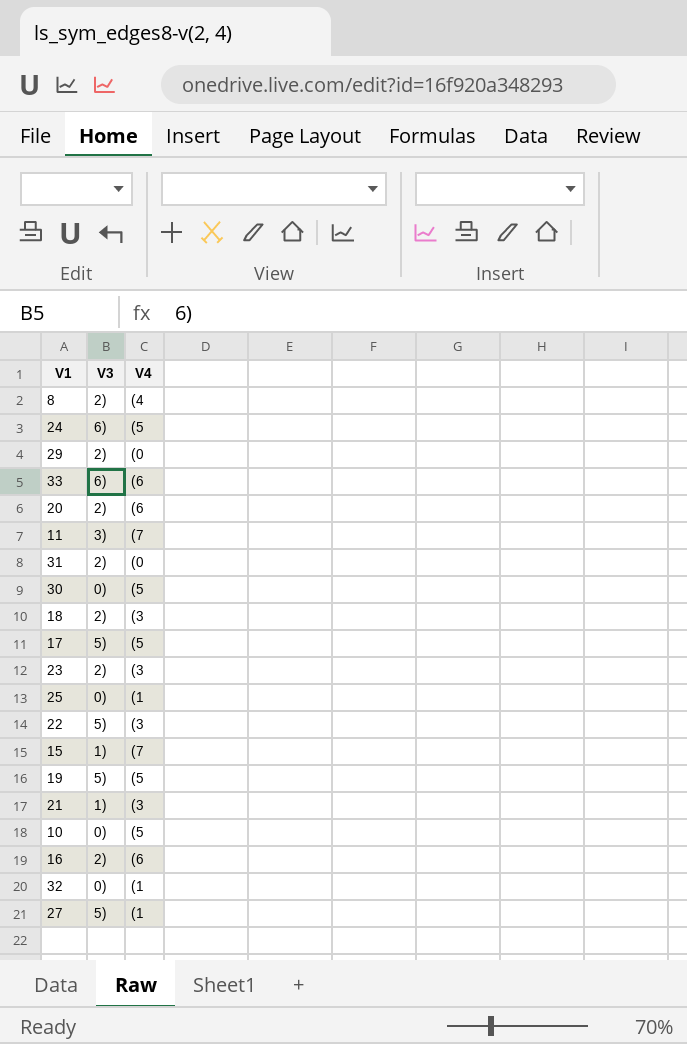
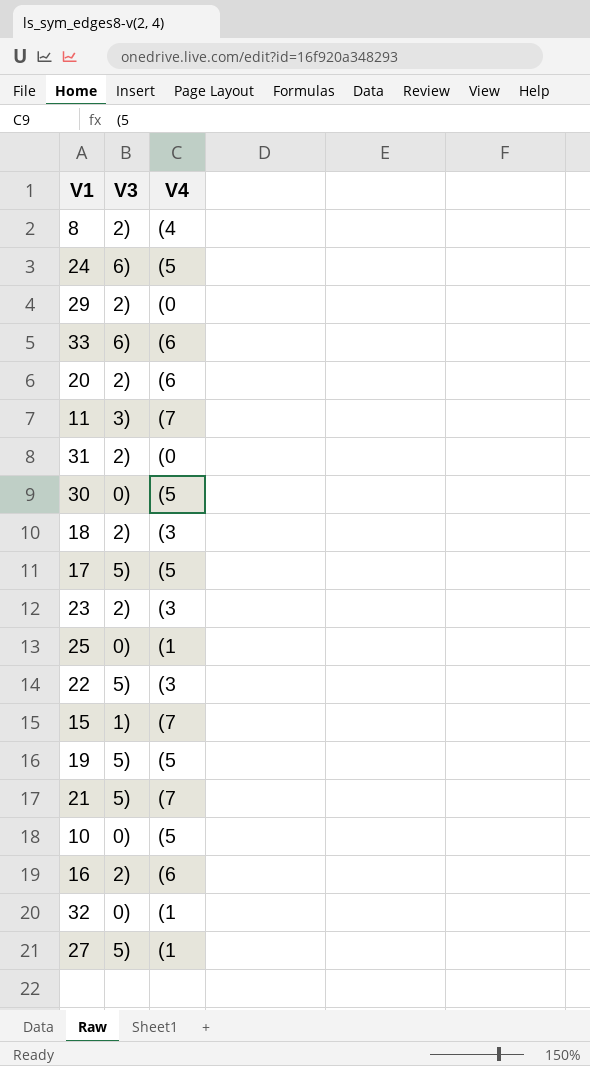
21 | V3: 1) -> 5)
21 | V4: (3 -> (7

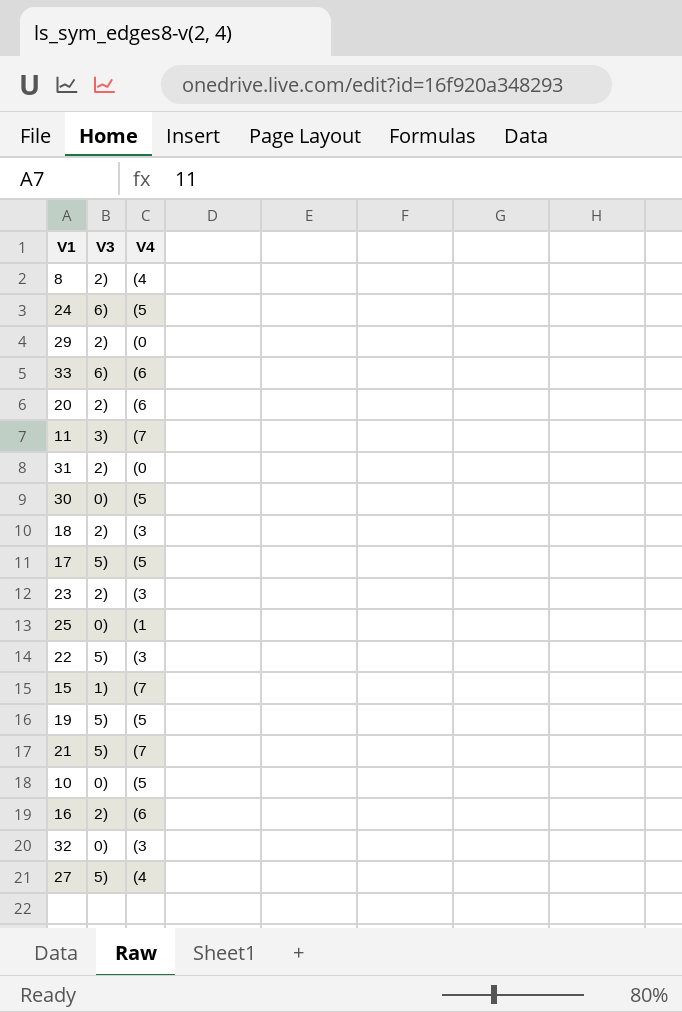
32 | V4: (1 -> (3
27 | V4: (1 -> (4

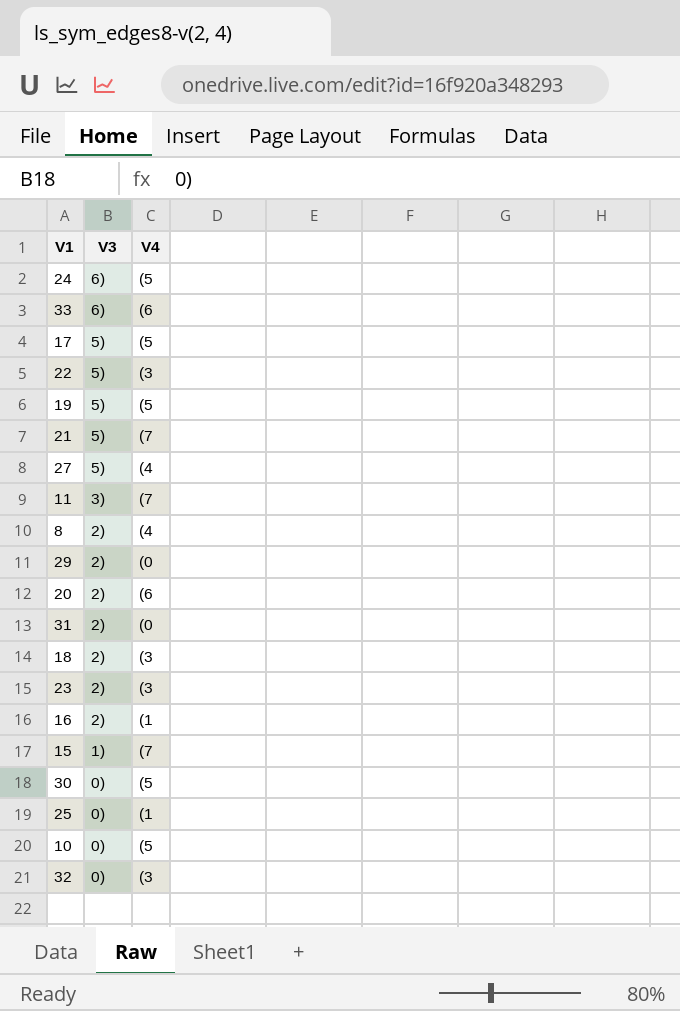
row order: none -> V3 descending
16 | V4: (6 -> (1

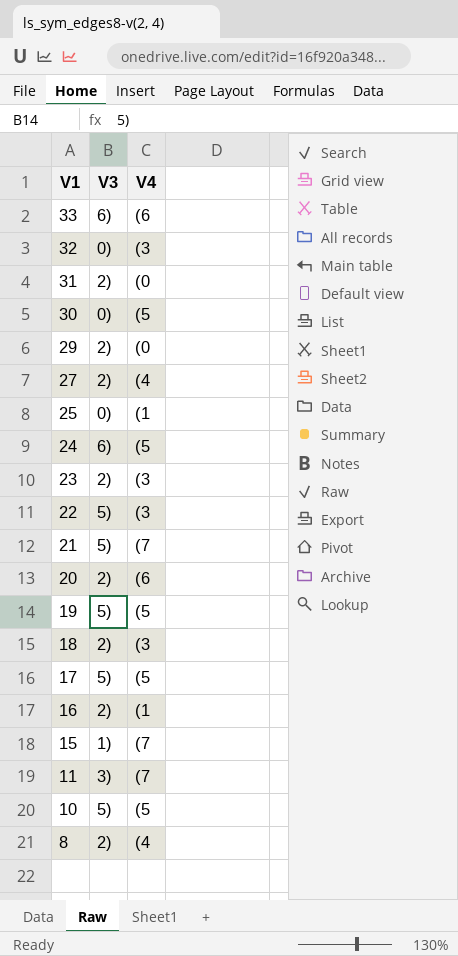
row order: V3 descending -> V1 descending
27 | V3: 5) -> 2)
10 | V3: 0) -> 5)

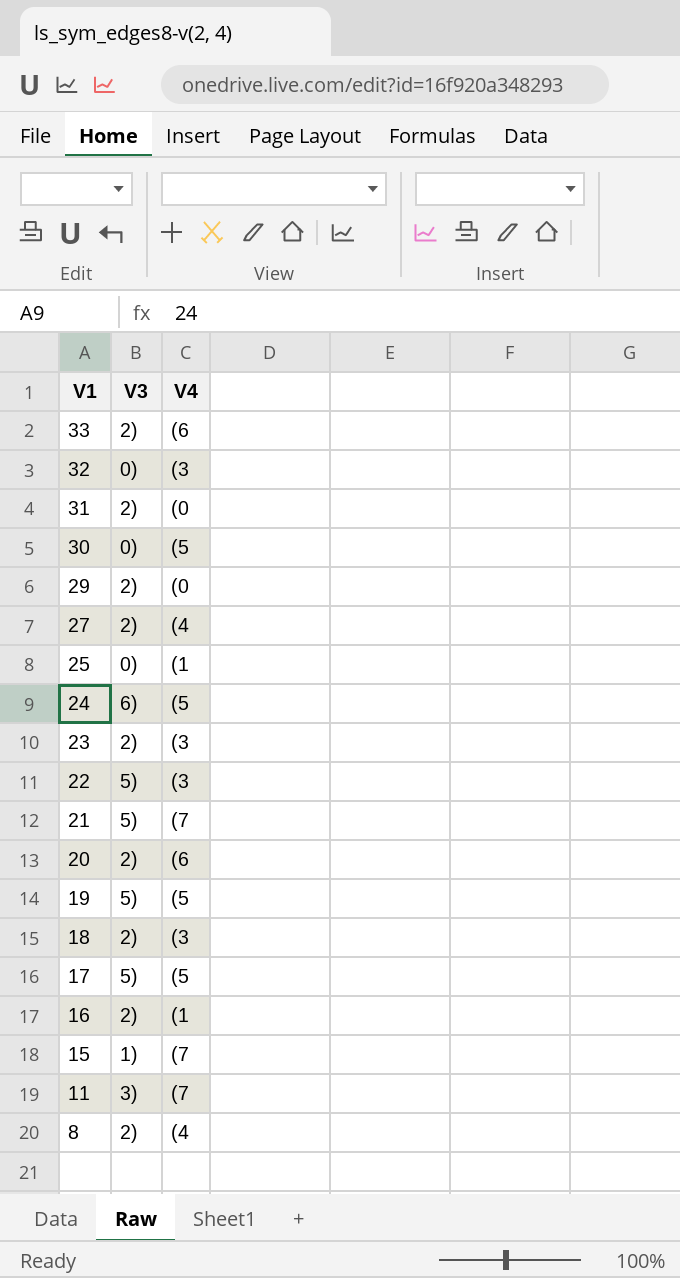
row 10: 5) | (5 -> none
33 | V3: 6) -> 2)

